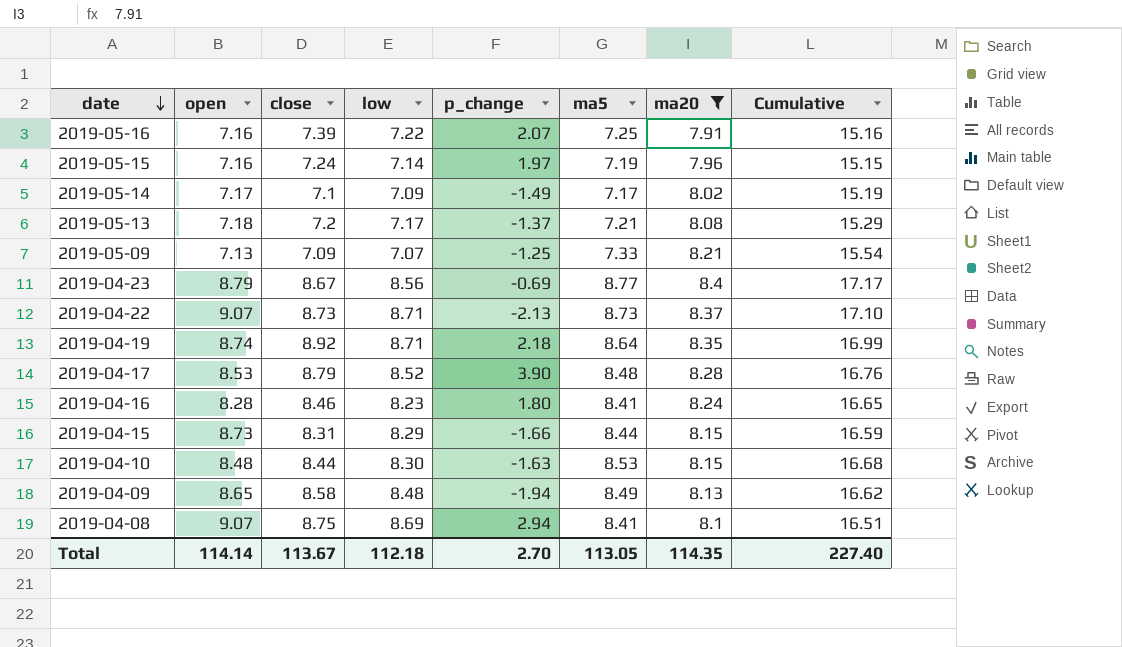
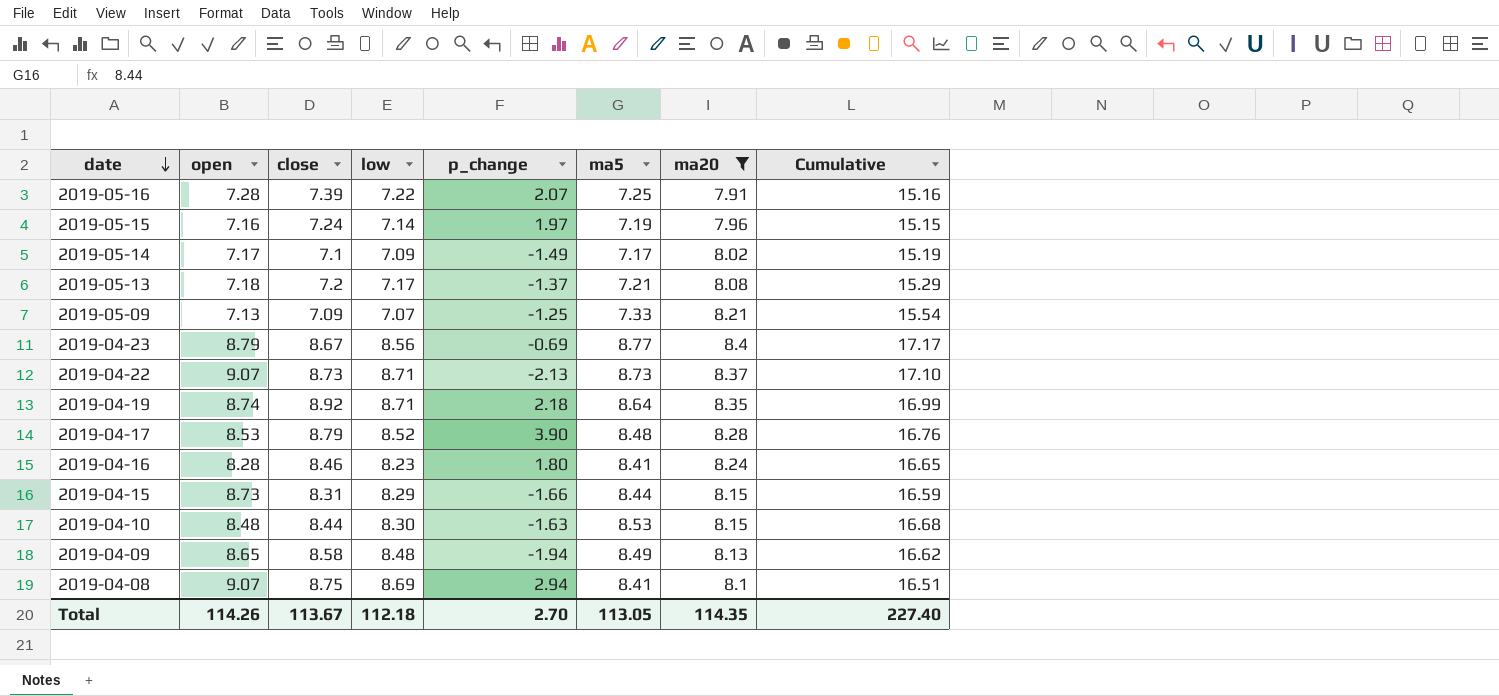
2019-05-16 | open: 7.16 -> 7.28
Total | open: 114.14 -> 114.26

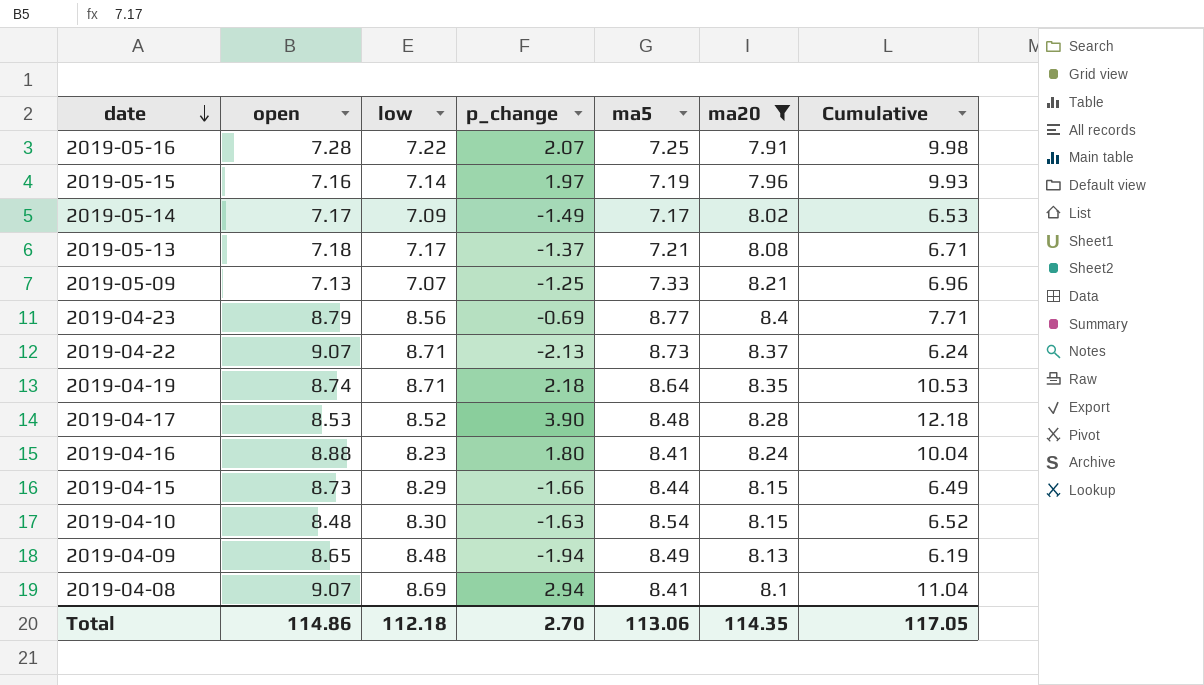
column close | position: 3 -> none
column Cumulative | formula: [ma5] + [ma20] -> [p_change] + [ma20]
2019-04-16 | open: 8.28 -> 8.88
2019-04-10 | ma5: 8.53 -> 8.54
Total | open: 114.26 -> 114.86
Total | ma5: 113.05 -> 113.06
Total | Cumulative: 227.40 -> 117.05

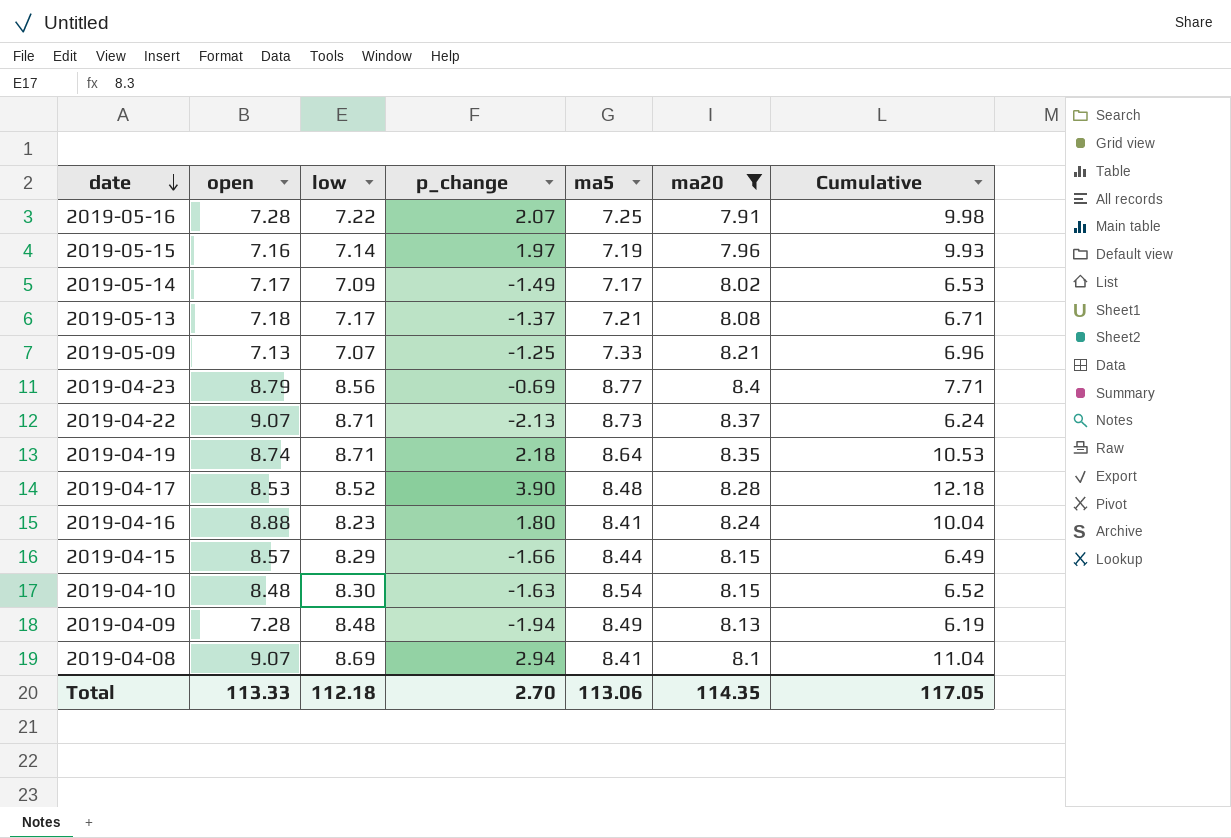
2019-04-15 | open: 8.73 -> 8.57
2019-04-09 | open: 8.65 -> 7.28
Total | open: 114.86 -> 113.33

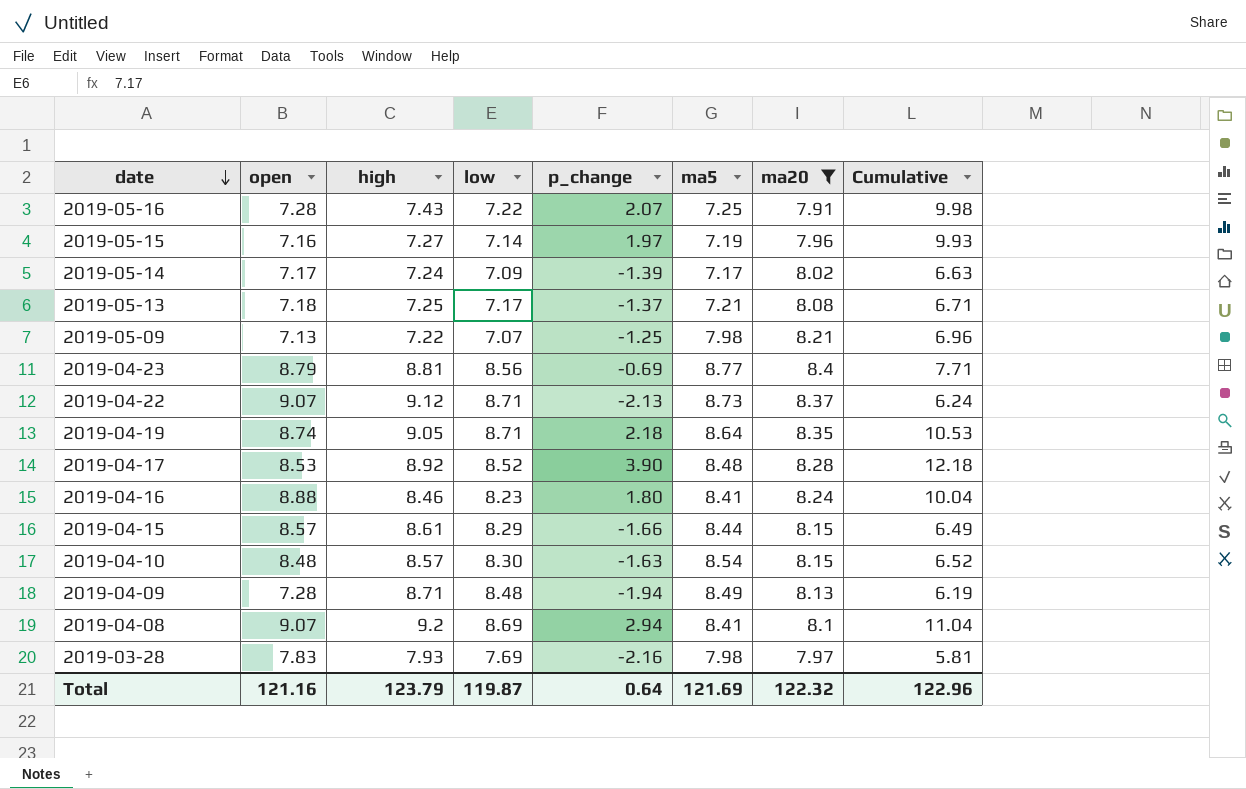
column high | position: none -> 3
2019-05-14 | p_change: -1.49 -> -1.39
2019-05-14 | Cumulative: 6.53 -> 6.63
2019-05-09 | ma5: 7.33 -> 7.98
row 2019-03-28: none -> 7.83 | 7.93 | 7.69 | -2.16 | 7.98 | 7.97 | 5.81
Total | open: 113.33 -> 121.16
Total | low: 112.18 -> 119.87
Total | p_change: 2.70 -> 0.64
Total | ma5: 113.06 -> 121.69
Total | ma20: 114.35 -> 122.32
Total | Cumulative: 117.05 -> 122.96

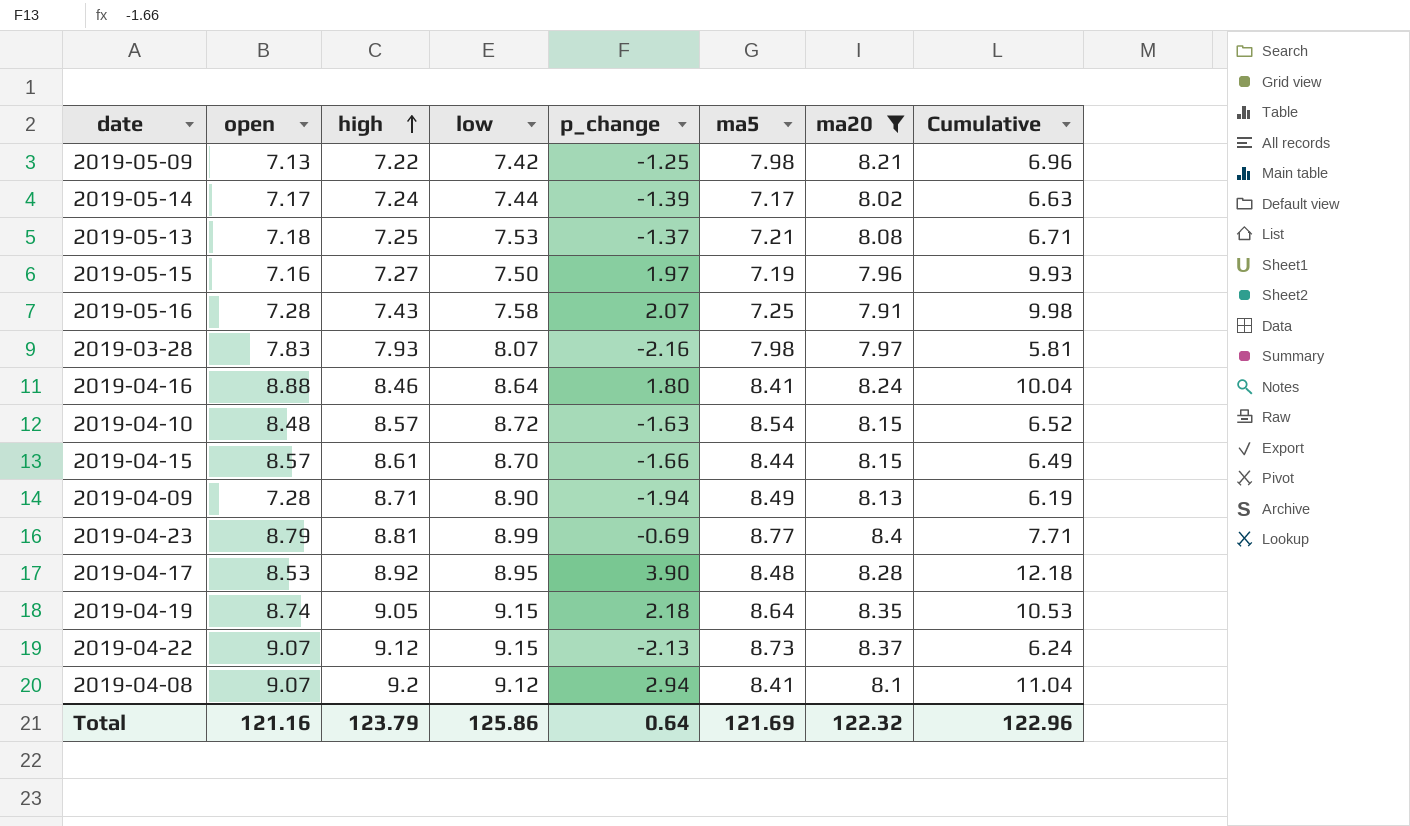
row order: date descending -> high ascending
2019-05-09 | low: 7.07 -> 7.42
2019-05-14 | low: 7.09 -> 7.44
2019-05-13 | low: 7.17 -> 7.53
2019-05-15 | low: 7.14 -> 7.50
2019-05-16 | low: 7.22 -> 7.58
2019-03-28 | low: 7.69 -> 8.07
2019-04-16 | low: 8.23 -> 8.64
2019-04-10 | low: 8.30 -> 8.72
2019-04-15 | low: 8.29 -> 8.70
2019-04-09 | low: 8.48 -> 8.90
2019-04-23 | low: 8.56 -> 8.99
2019-04-17 | low: 8.52 -> 8.95
2019-04-19 | low: 8.71 -> 9.15
2019-04-22 | low: 8.71 -> 9.15
2019-04-08 | low: 8.69 -> 9.12
Total | low: 119.87 -> 125.86

